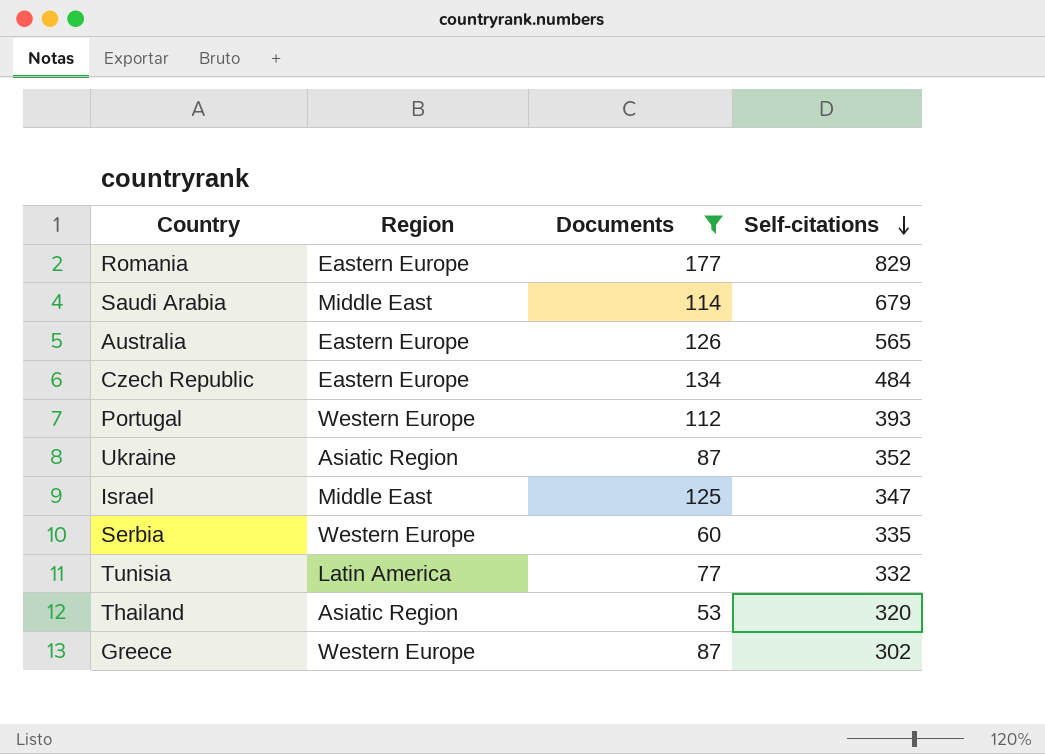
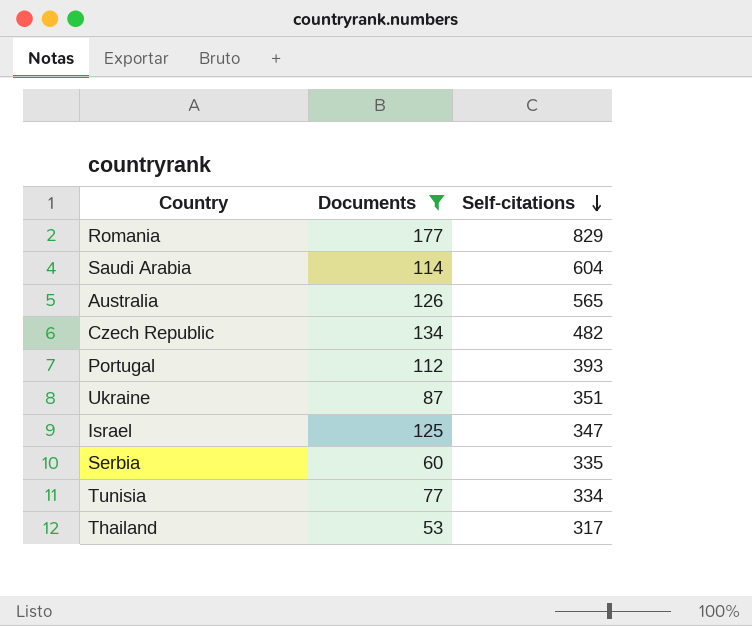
column Region | position: 2 -> none
row Greece: Western Europe | 87 | 302 -> none
Saudi Arabia | Self-citations: 679 -> 604
Czech Republic | Self-citations: 484 -> 482
Ukraine | Self-citations: 352 -> 351
Tunisia | Self-citations: 332 -> 334
Thailand | Self-citations: 320 -> 317

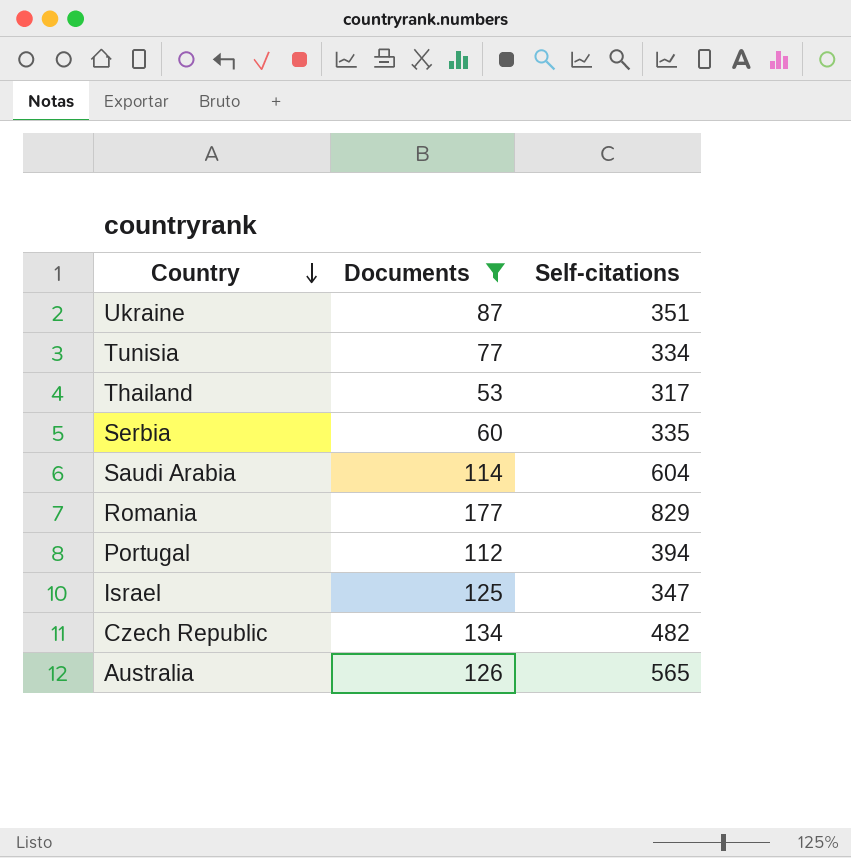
row order: Self-citations descending -> Country descending
Portugal | Self-citations: 393 -> 394

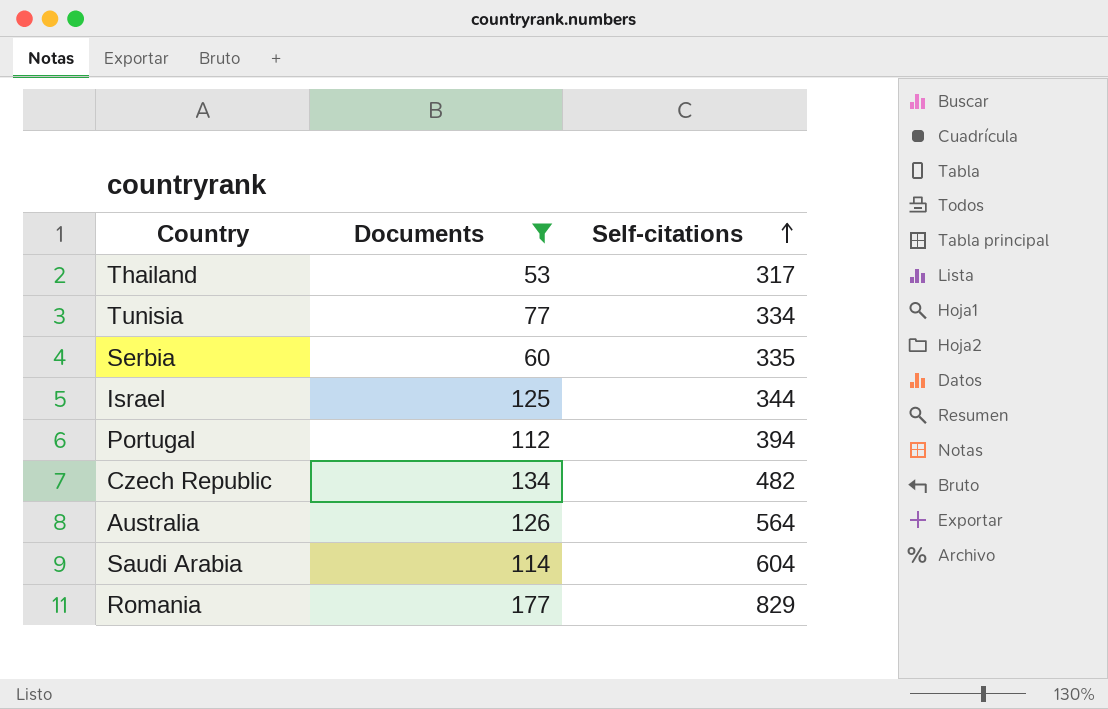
row order: Country descending -> Self-citations ascending
row Ukraine: 87 | 351 -> none
Israel | Self-citations: 347 -> 344
Australia | Self-citations: 565 -> 564

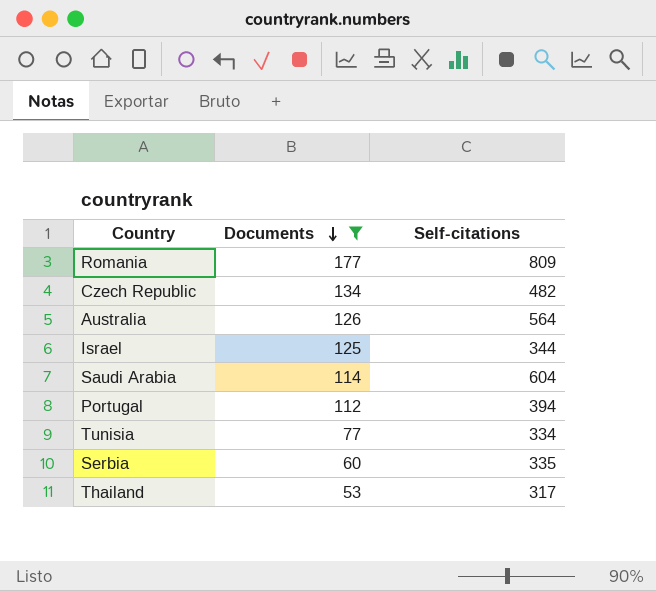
row order: Self-citations ascending -> Documents descending
Romania | Self-citations: 829 -> 809

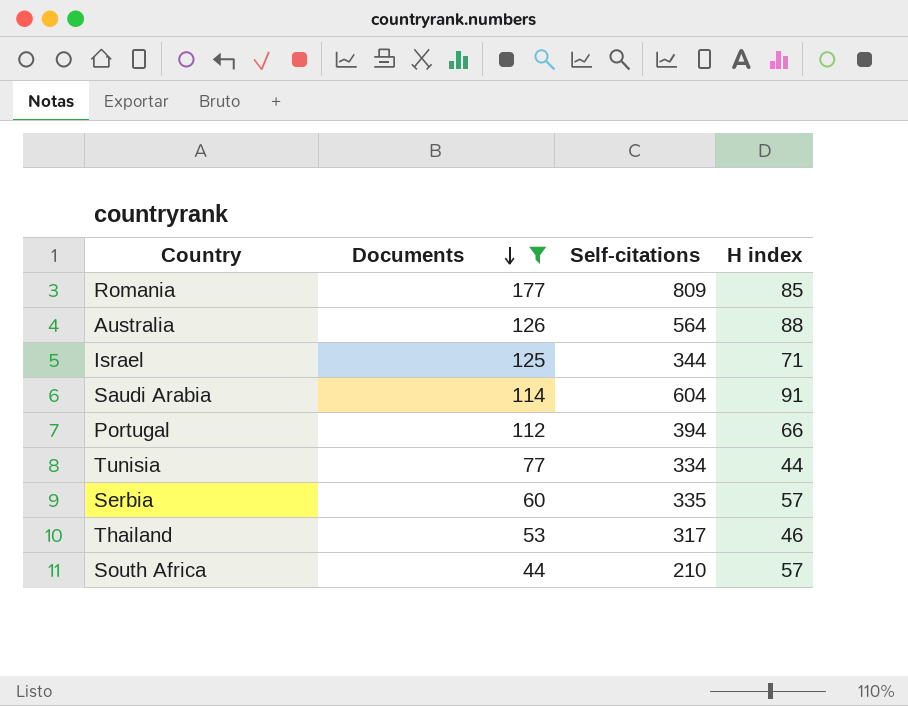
column H index | position: none -> 4
row Czech Republic: 134 | 482 -> none
row South Africa: none -> 44 | 210 | 57

